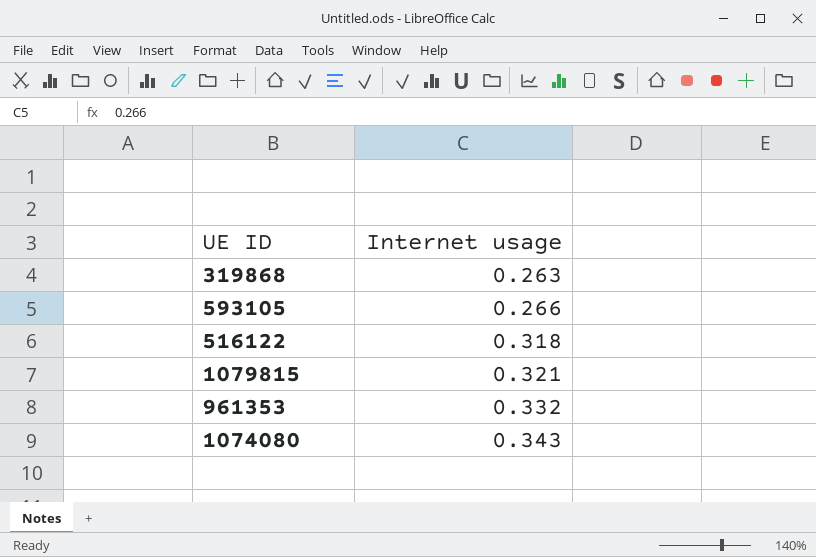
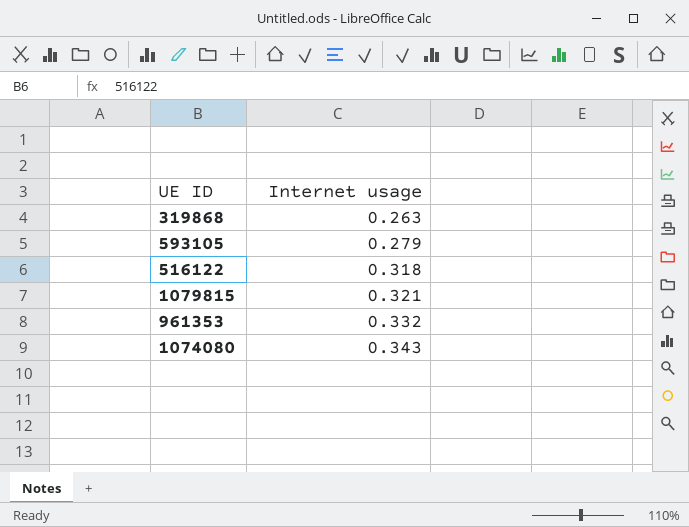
593105 | Internet usage: 0.266 -> 0.279

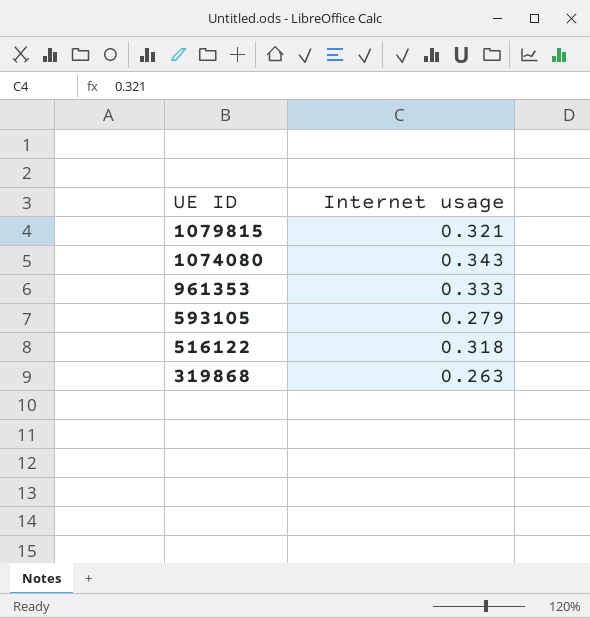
row order: Internet usage ascending -> UE ID descending
961353 | Internet usage: 0.332 -> 0.333

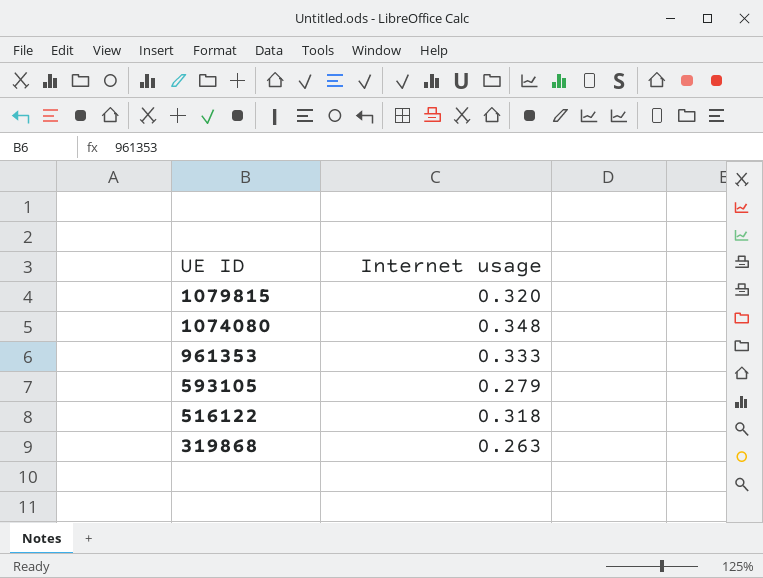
1079815 | Internet usage: 0.321 -> 0.320
1074080 | Internet usage: 0.343 -> 0.348

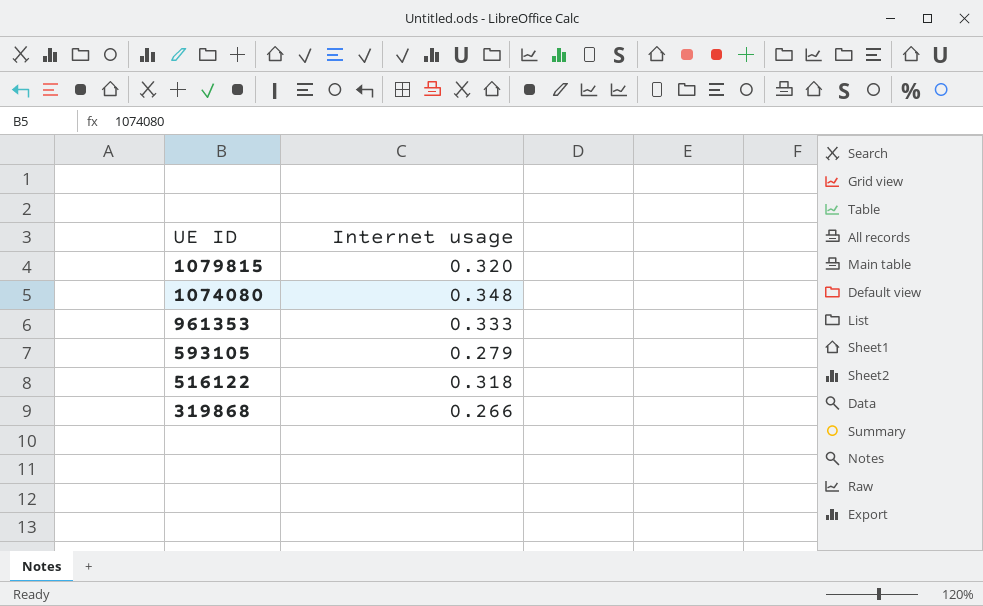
319868 | Internet usage: 0.263 -> 0.266

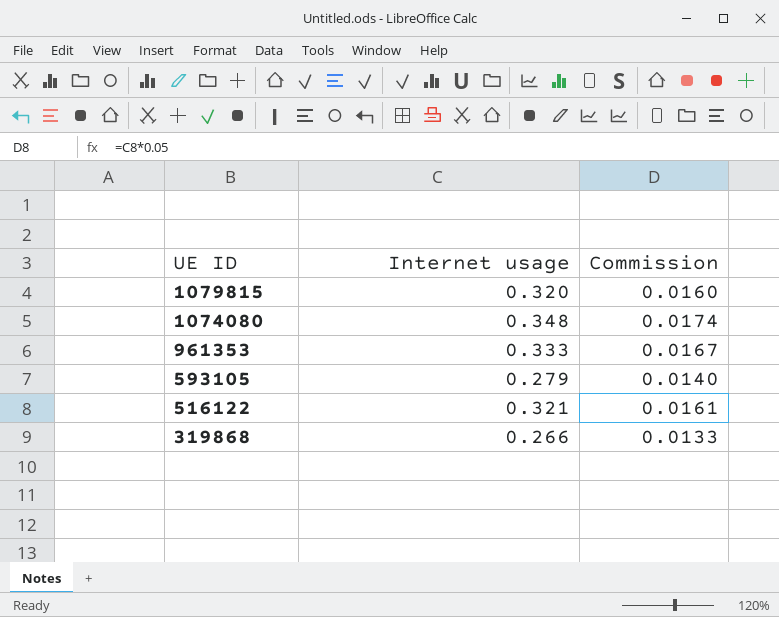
column Commission | formula: none -> [Internet usage] * 0.05
516122 | Internet usage: 0.318 -> 0.321

